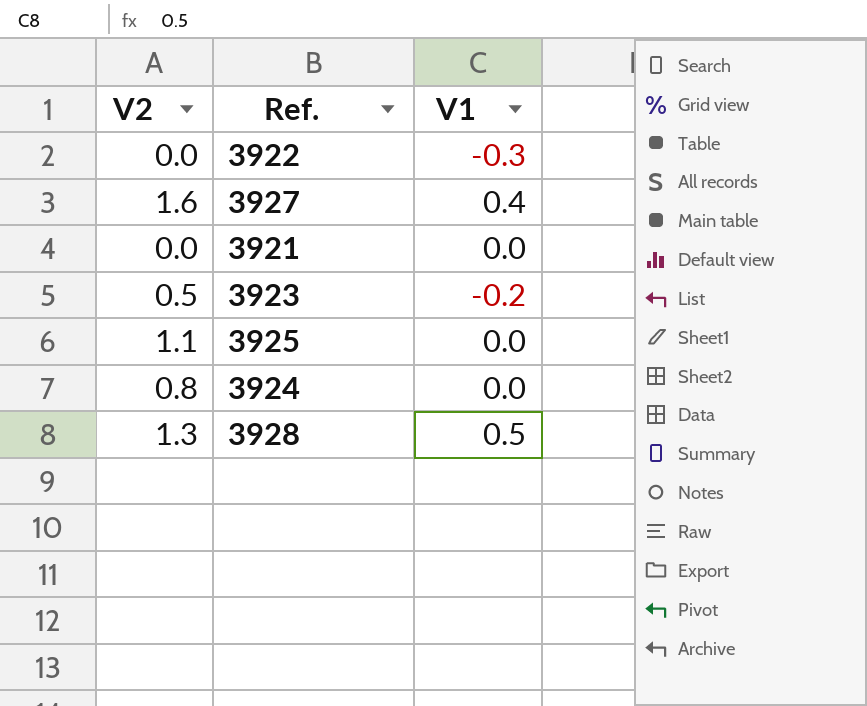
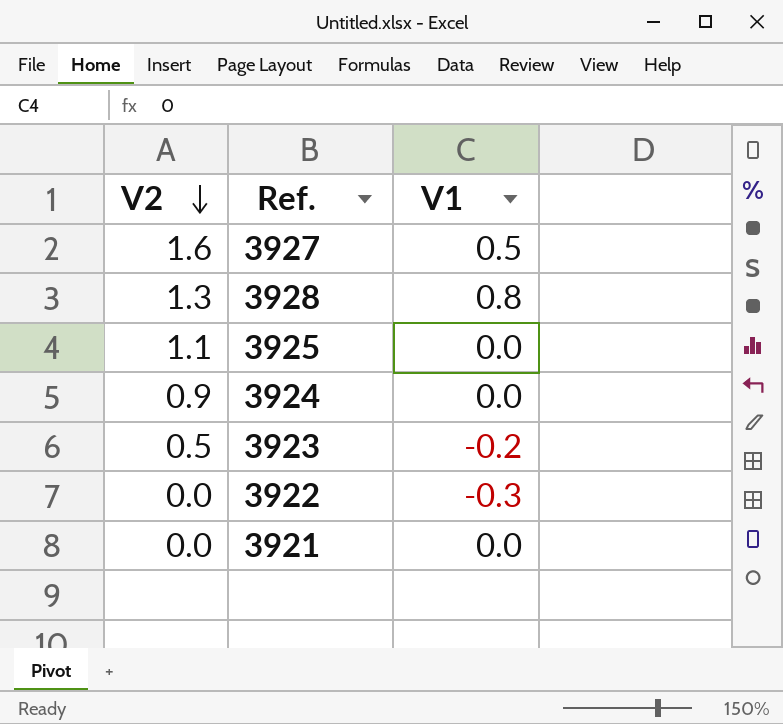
row order: none -> V2 descending
3927 | V1: 0.4 -> 0.5
3928 | V1: 0.5 -> 0.8
3924 | V2: 0.8 -> 0.9

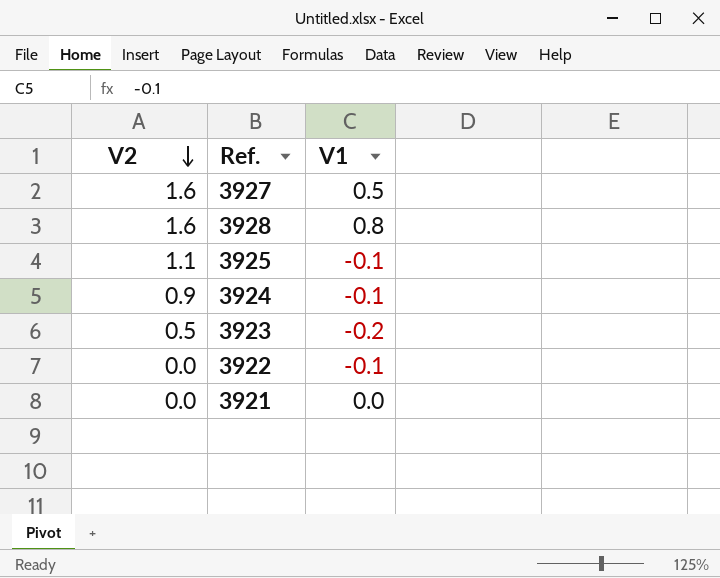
3928 | V2: 1.3 -> 1.6
3925 | V1: 0.0 -> -0.1
3924 | V1: 0.0 -> -0.1
3922 | V1: -0.3 -> -0.1

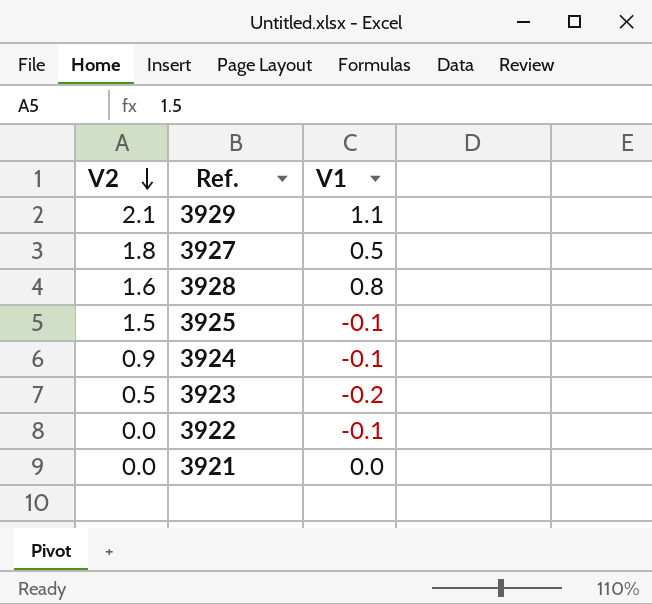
row 3929: none -> 2.1 | 1.1
3927 | V2: 1.6 -> 1.8
3925 | V2: 1.1 -> 1.5

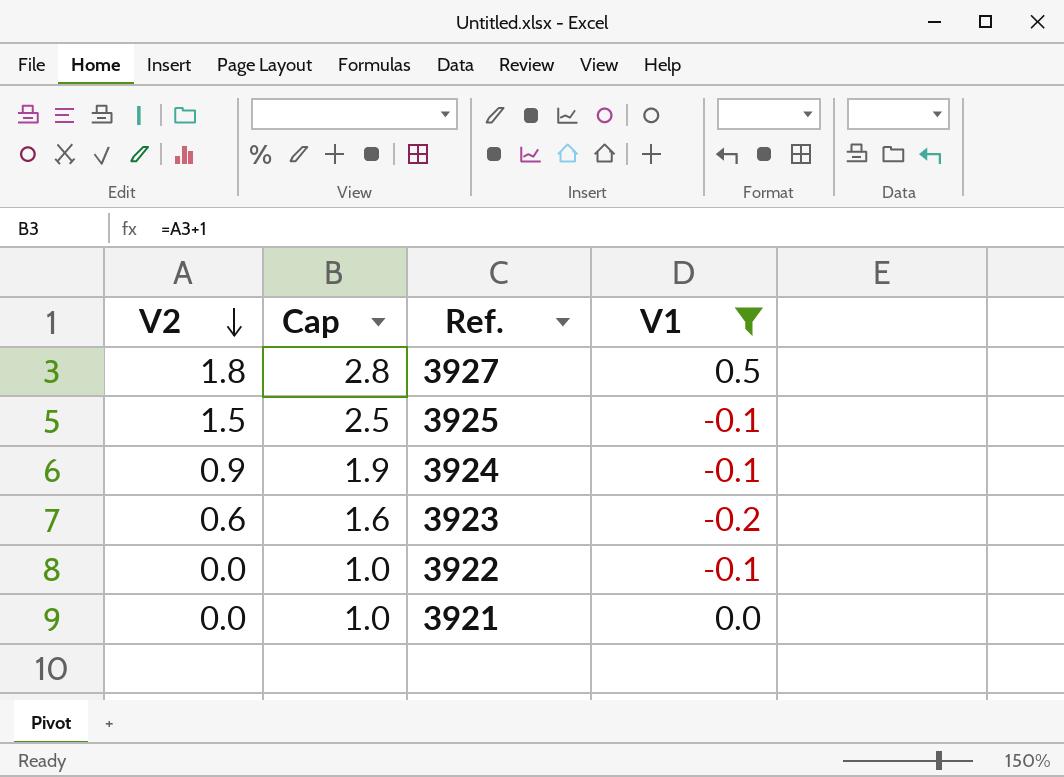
filter: none -> V1 <= 0.5
column Cap | formula: none -> [V2] + 1
3923 | V2: 0.5 -> 0.6

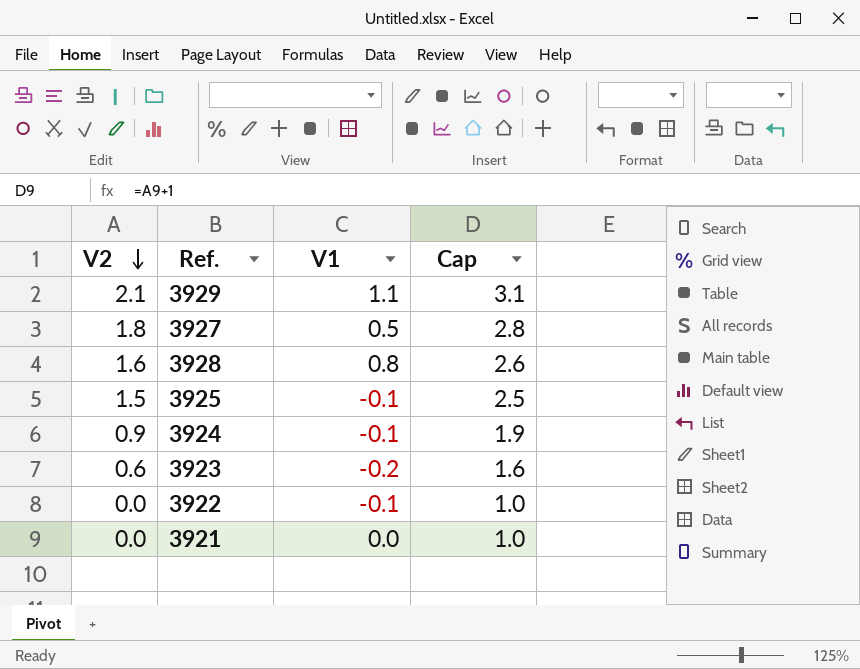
filter: V1 <= 0.5 -> none
column Cap | position: 2 -> 4

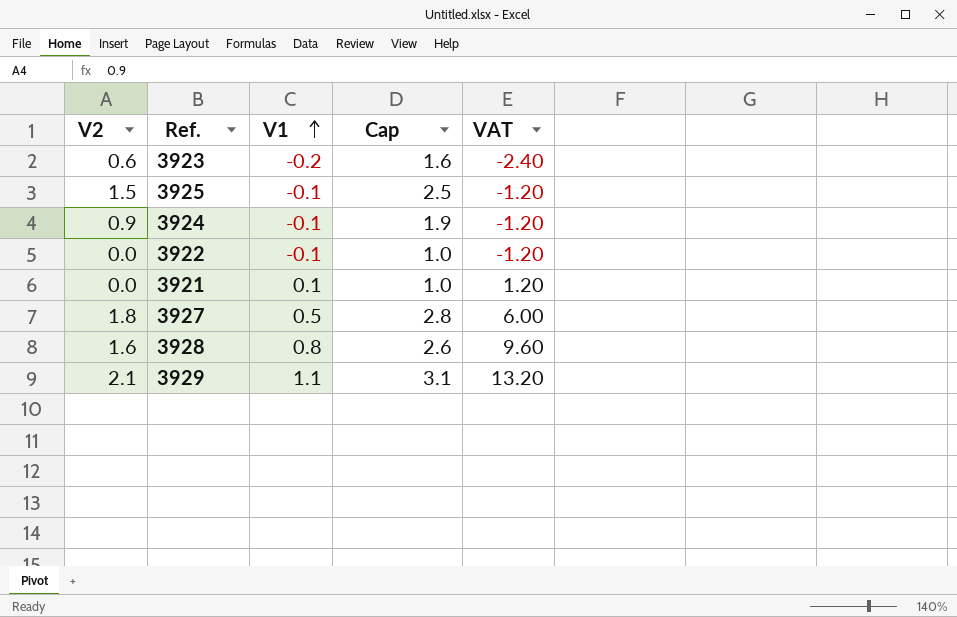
row order: V2 descending -> V1 ascending
column VAT | formula: none -> [V1] * 12
3921 | V1: 0.0 -> 0.1

